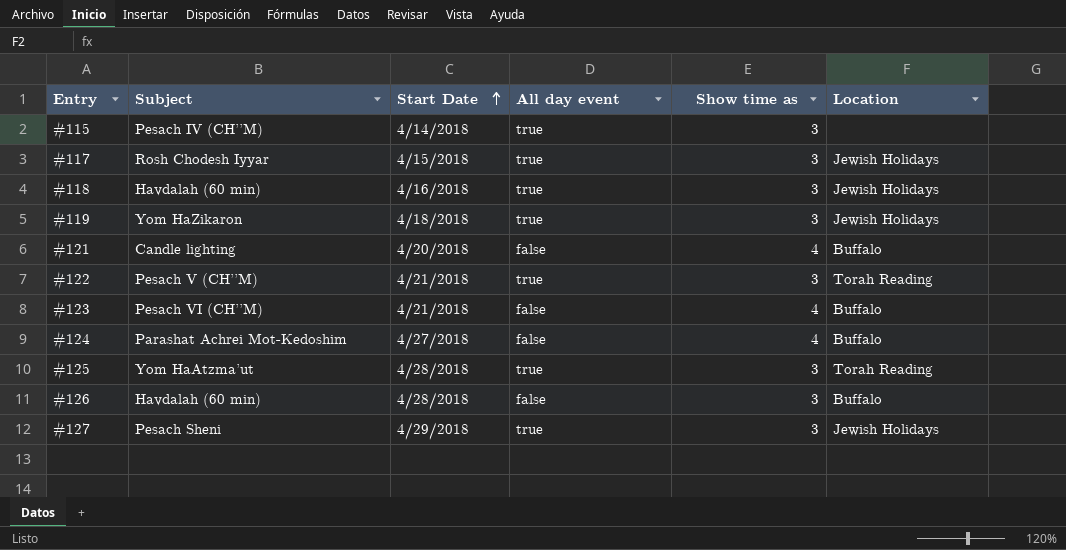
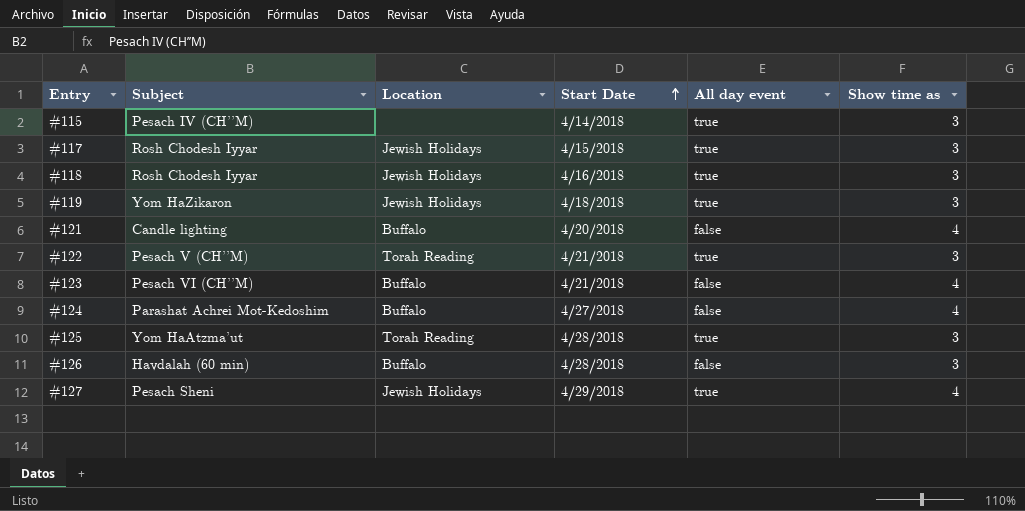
column Location | position: 6 -> 3
#118 | Subject: Havdalah (60 min) -> Rosh Chodesh Iyyar
#127 | Show time as: 3 -> 4

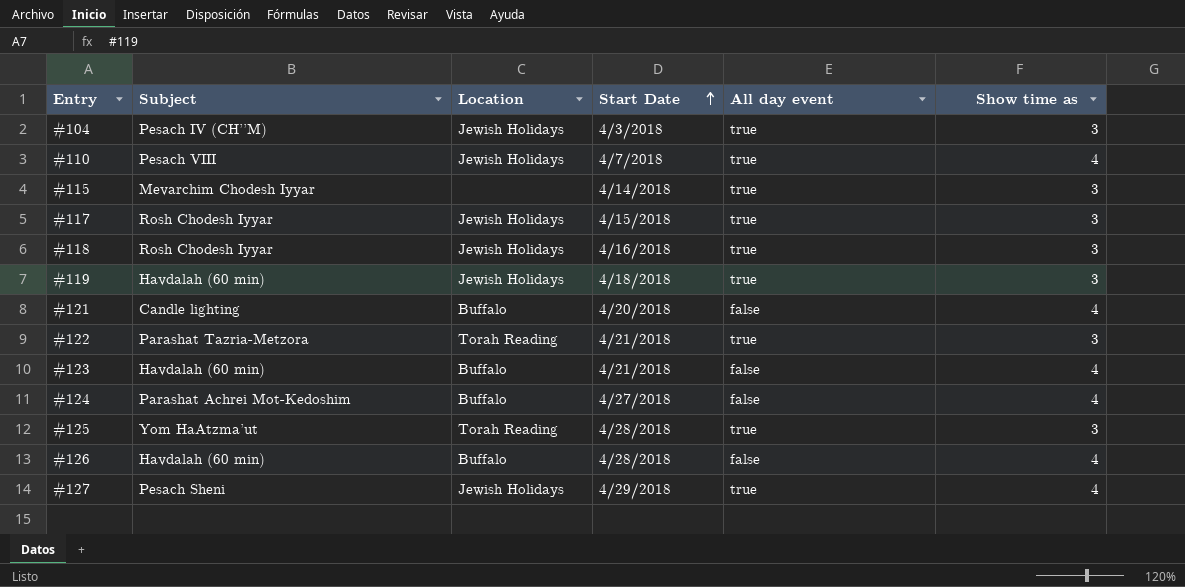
row #104: none -> Pesach IV (CH’’M) | Jewish Holidays | 4/3/2018 | true | 3
row #110: none -> Pesach VIII | Jewish Holidays | 4/7/2018 | true | 4
#115 | Subject: Pesach IV (CH’’M) -> Mevarchim Chodesh Iyyar
#119 | Subject: Yom HaZikaron -> Havdalah (60 min)
#122 | Subject: Pesach V (CH’’M) -> Parashat Tazria-Metzora
#123 | Subject: Pesach VI (CH’’M) -> Havdalah (60 min)
#126 | Show time as: 3 -> 4

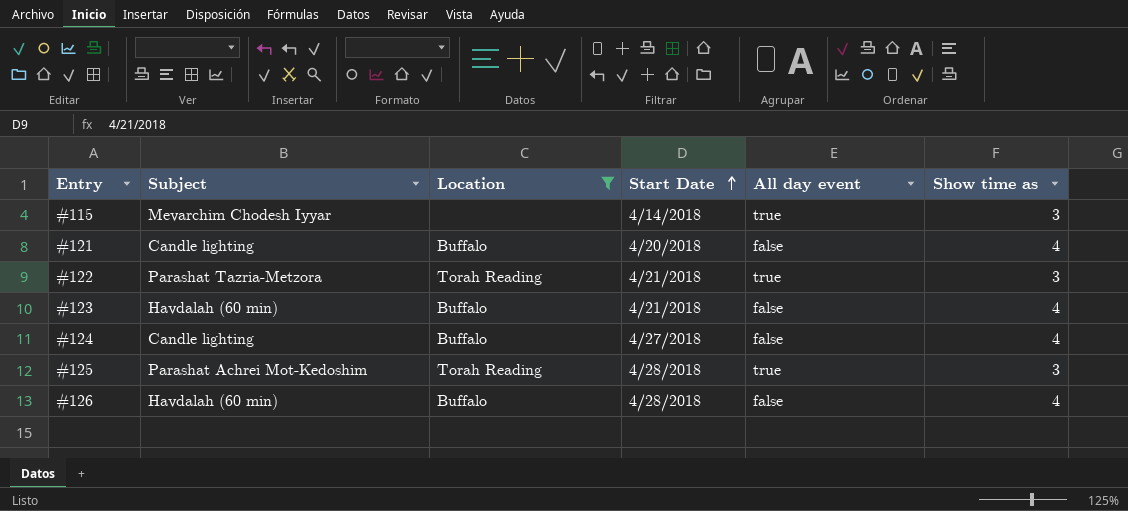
filter: none -> Location != Jewish Holidays
#124 | Subject: Parashat Achrei Mot-Kedoshim -> Candle lighting
#125 | Subject: Yom HaAtzma’ut -> Parashat Achrei Mot-Kedoshim

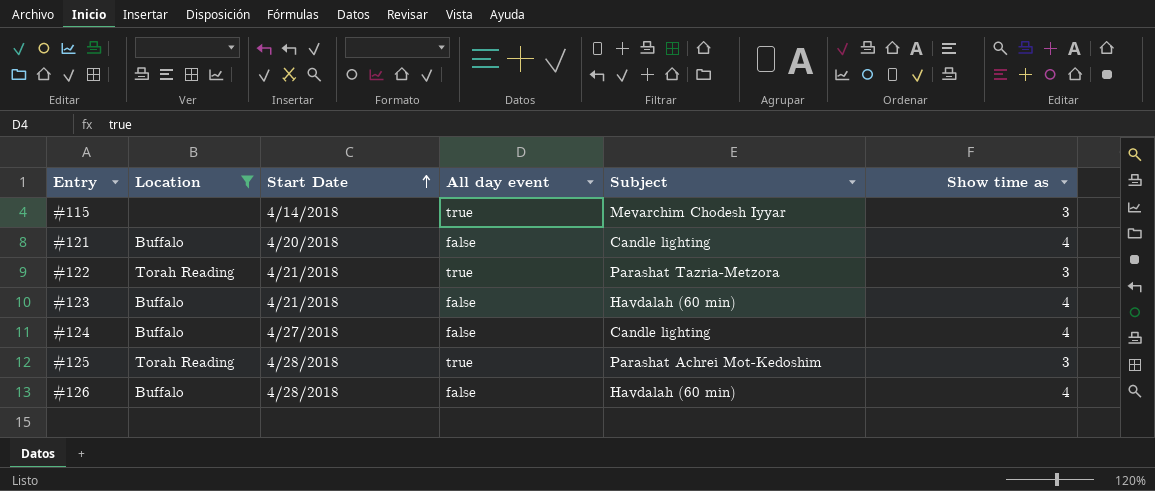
column Subject | position: 2 -> 5

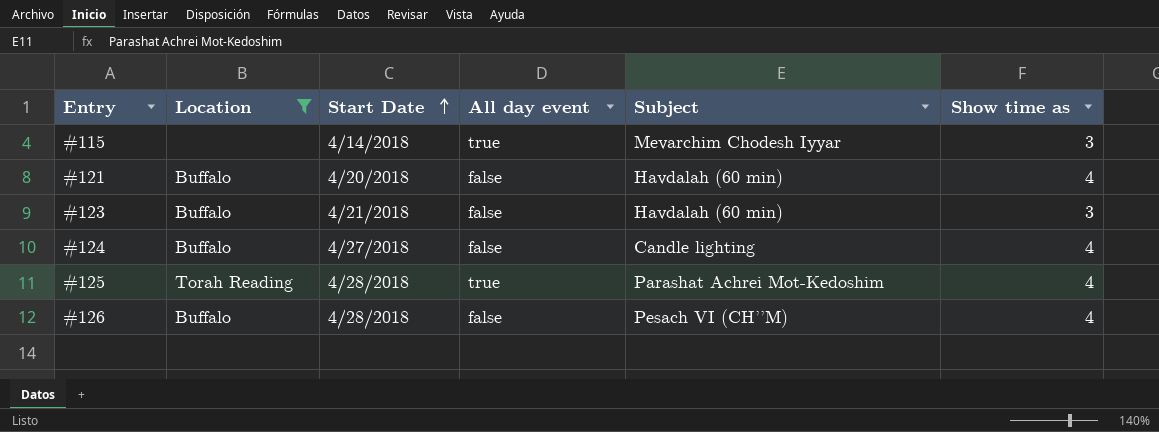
row #122: Torah Reading | 4/21/2018 | true | Parashat Tazria-Metzora | 3 -> none
#121 | Subject: Candle lighting -> Havdalah (60 min)
#123 | Show time as: 4 -> 3
#125 | Show time as: 3 -> 4
#126 | Subject: Havdalah (60 min) -> Pesach VI (CH’’M)

